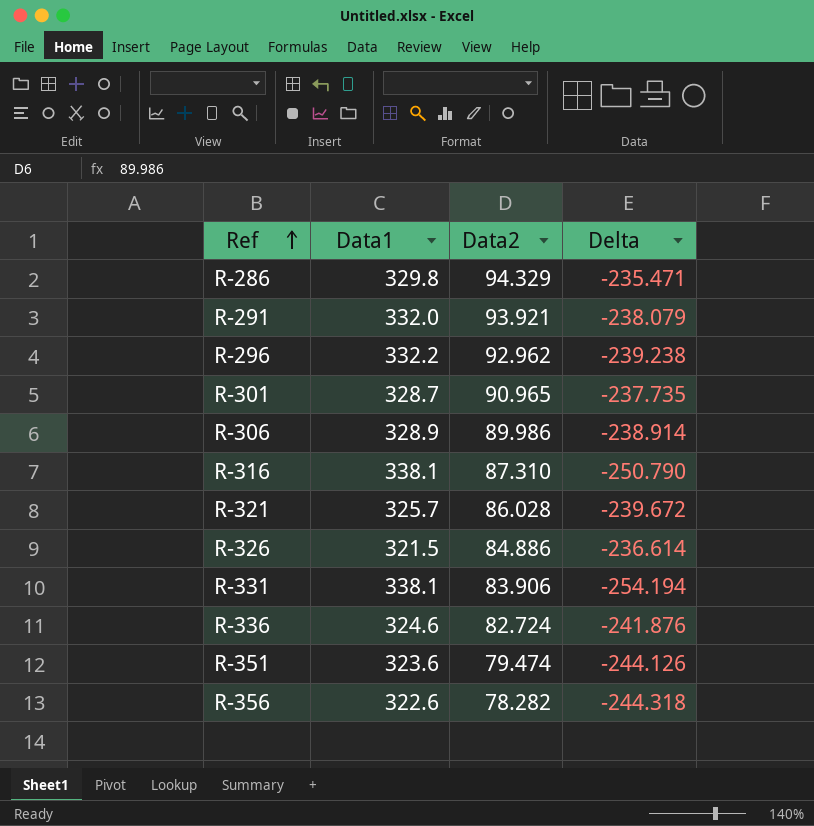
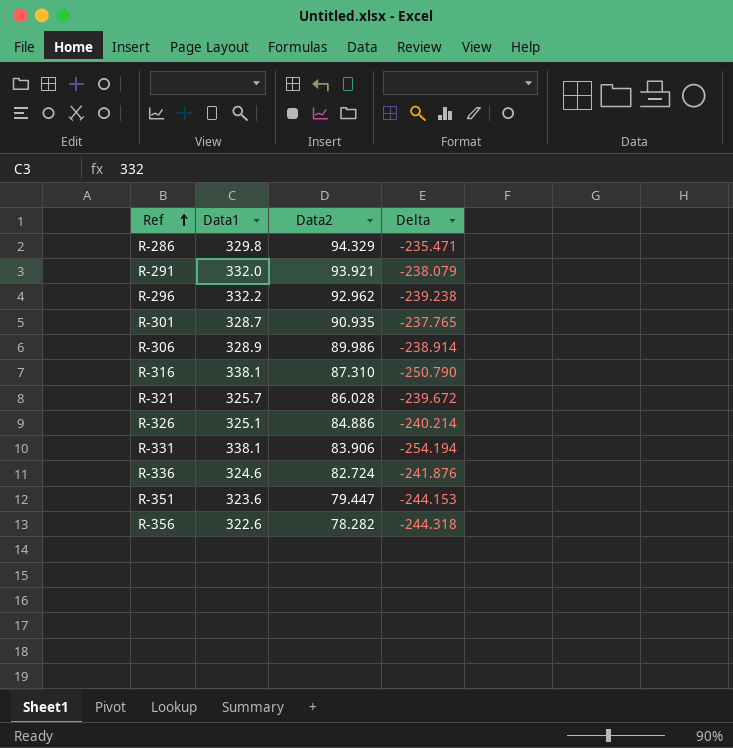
R-301 | Data2: 90.965 -> 90.935
R-301 | Delta: -237.735 -> -237.765
R-326 | Data1: 321.5 -> 325.1
R-326 | Delta: -236.614 -> -240.214
R-351 | Data2: 79.474 -> 79.447
R-351 | Delta: -244.126 -> -244.153

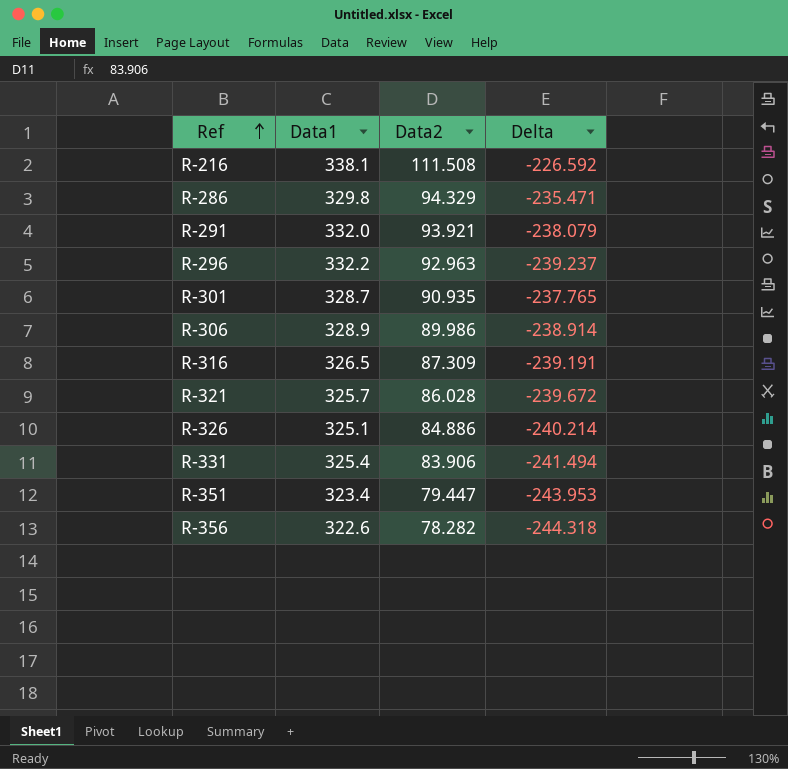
row R-336: 324.6 | 82.724 | -241.876 -> none
row R-216: none -> 338.1 | 111.508 | -226.592
R-296 | Data2: 92.962 -> 92.963
R-296 | Delta: -239.238 -> -239.237
R-316 | Data1: 338.1 -> 326.5
R-316 | Data2: 87.310 -> 87.309
R-316 | Delta: -250.790 -> -239.191
R-331 | Data1: 338.1 -> 325.4
R-331 | Delta: -254.194 -> -241.494
R-351 | Data1: 323.6 -> 323.4
R-351 | Delta: -244.153 -> -243.953

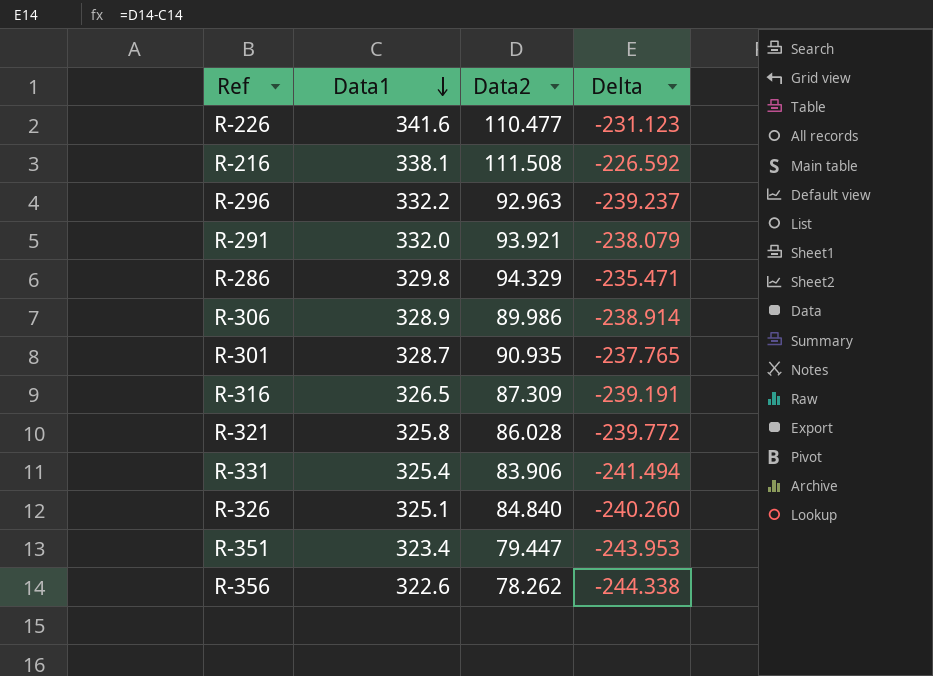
row order: Ref ascending -> Data1 descending
row R-226: none -> 341.6 | 110.477 | -231.123
R-321 | Data1: 325.7 -> 325.8
R-321 | Delta: -239.672 -> -239.772
R-326 | Data2: 84.886 -> 84.840
R-326 | Delta: -240.214 -> -240.260
R-356 | Data2: 78.282 -> 78.262
R-356 | Delta: -244.318 -> -244.338

